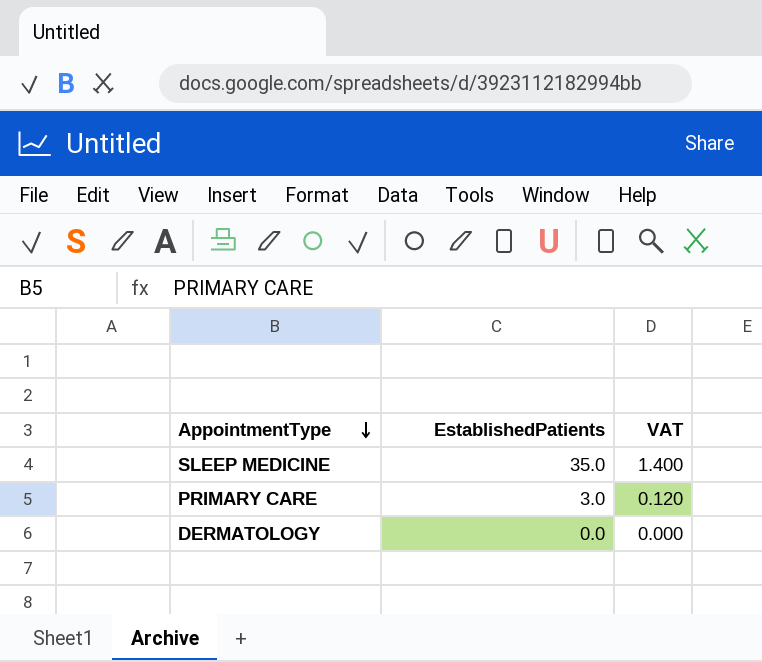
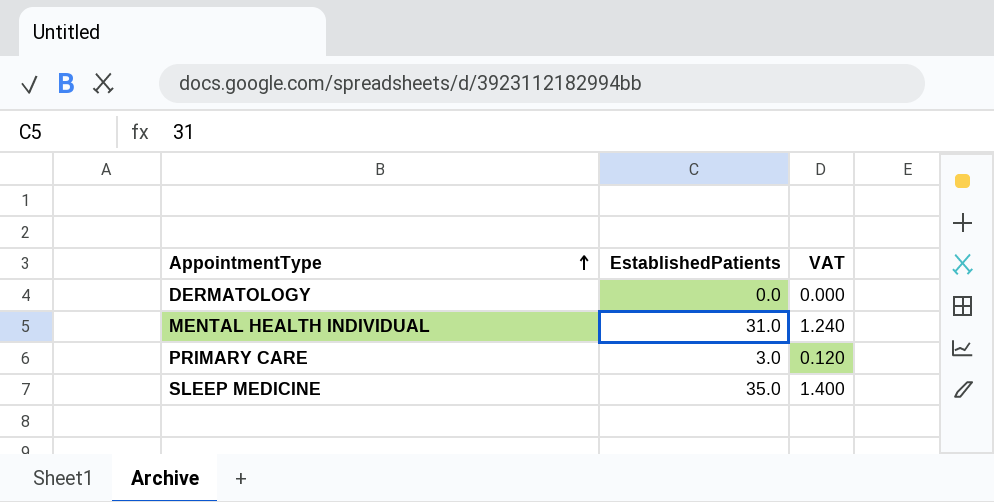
row order: AppointmentType descending -> AppointmentType ascending
row MENTAL HEALTH INDIVIDUAL: none -> 31.0 | 1.240

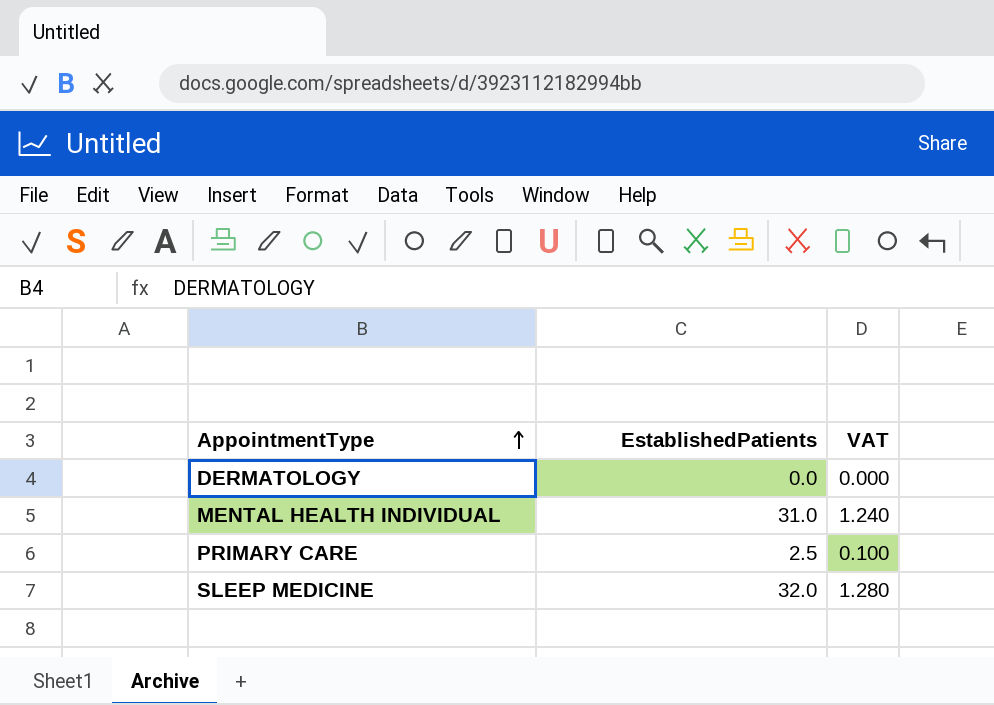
PRIMARY CARE | EstablishedPatients: 3.0 -> 2.5
PRIMARY CARE | VAT: 0.120 -> 0.100
SLEEP MEDICINE | EstablishedPatients: 35.0 -> 32.0
SLEEP MEDICINE | VAT: 1.400 -> 1.280

